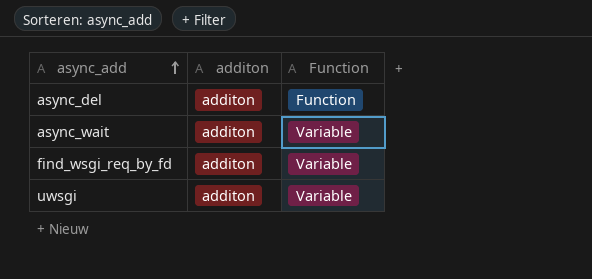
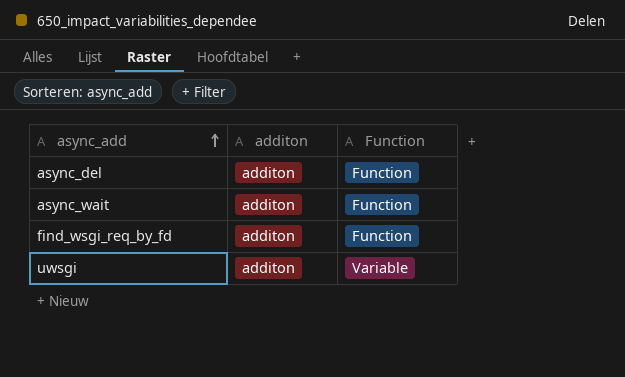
async_wait | Function: Variable -> Function
find_wsgi_req_by_fd | Function: Variable -> Function

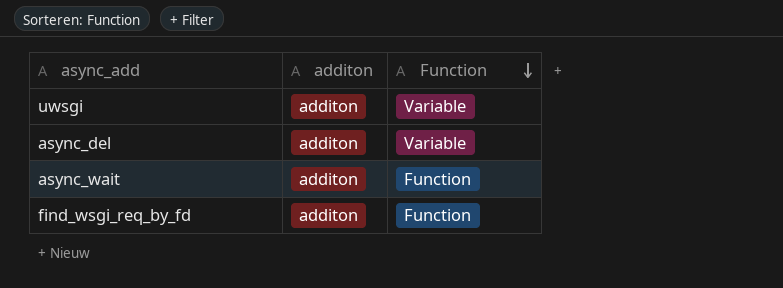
row order: async_add ascending -> Function descending
async_del | Function: Function -> Variable

